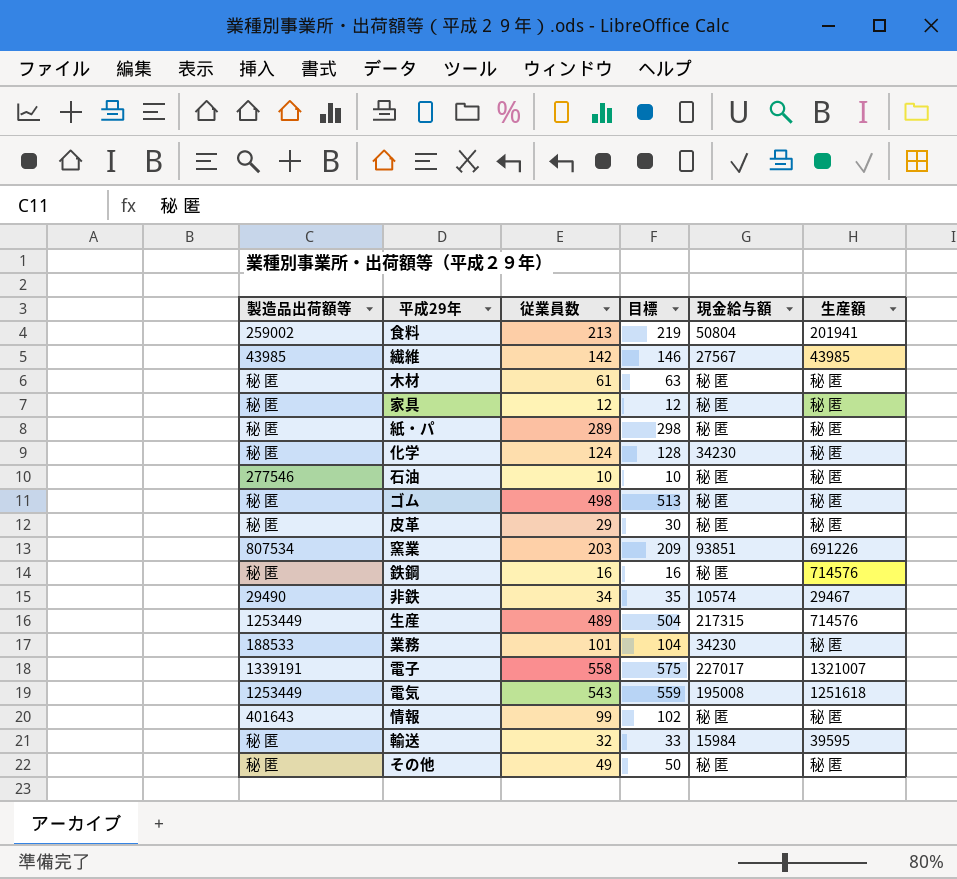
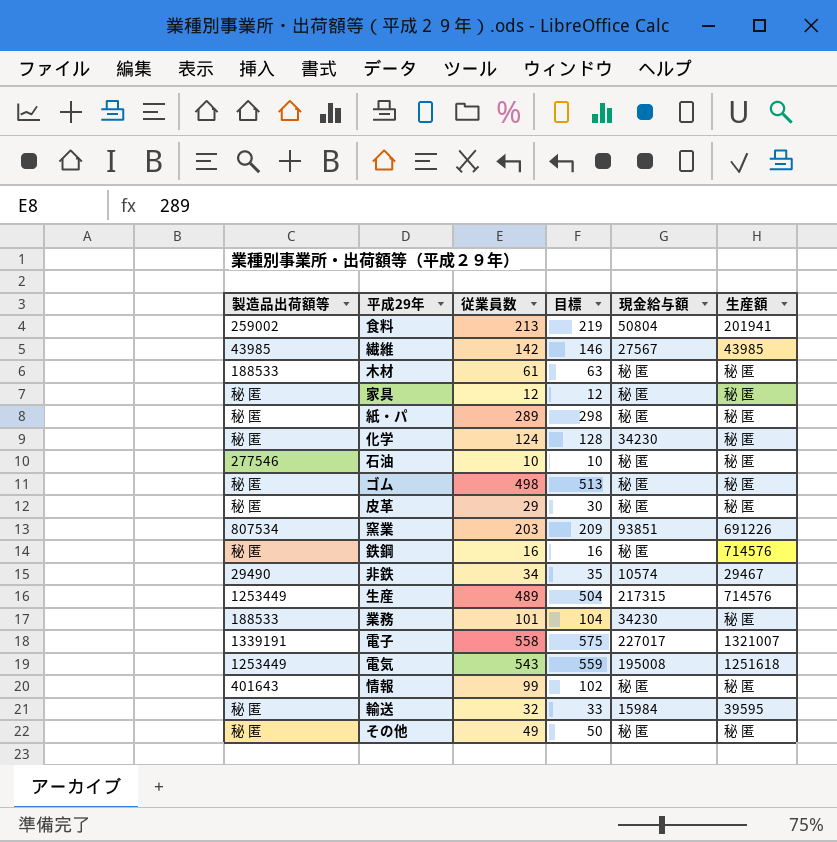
木材 | 製造品出荷額等: 秘 匿 -> 188533

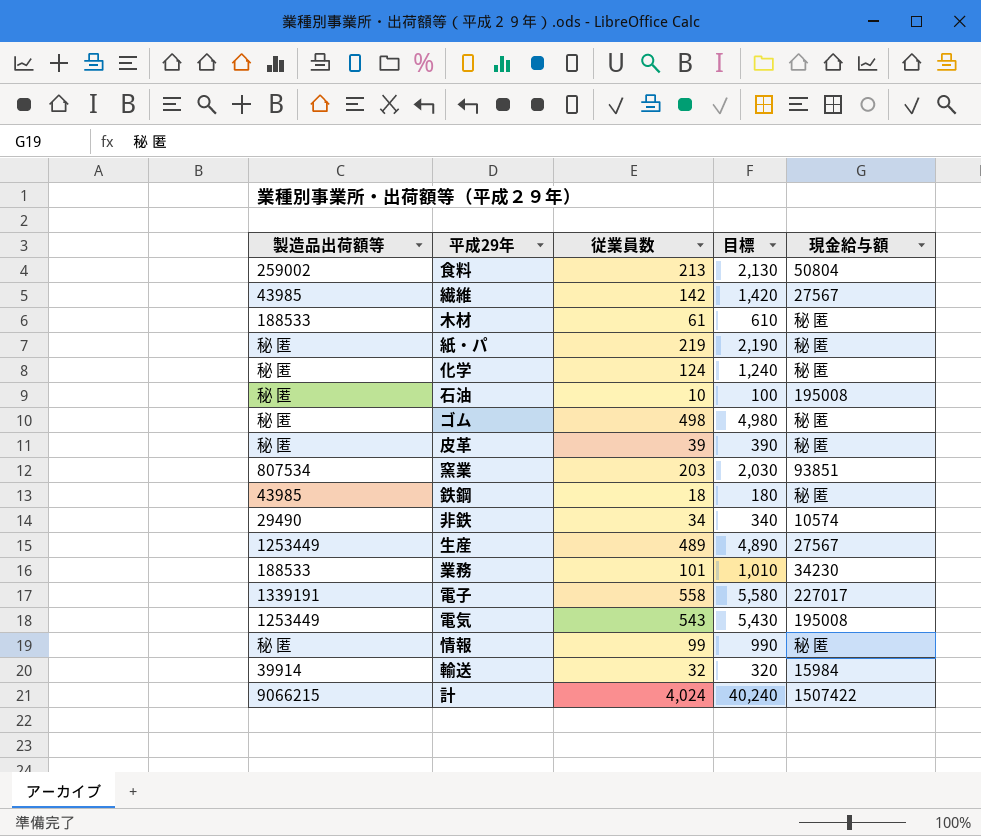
column 生産額 | position: 6 -> none
column 目標 | formula: [従業員数] * 1.03 -> [従業員数] * 10
row 家具: 秘 匿 | 12 | 12 | 秘 匿 | 秘 匿 -> none
row その他: 秘 匿 | 49 | 50 | 秘 匿 | 秘 匿 -> none
紙・パ | 従業員数: 289 -> 219
化学 | 現金給与額: 34230 -> 秘 匿
石油 | 製造品出荷額等: 277546 -> 秘 匿
石油 | 現金給与額: 秘 匿 -> 195008
皮革 | 従業員数: 29 -> 39
鉄鋼 | 製造品出荷額等: 秘 匿 -> 43985
鉄鋼 | 従業員数: 16 -> 18
生産 | 現金給与額: 217315 -> 27567
情報 | 製造品出荷額等: 401643 -> 秘 匿
輸送 | 製造品出荷額等: 秘 匿 -> 39914
row 計: none -> 9066215 | 4,024 | 40,240 | 1507422

